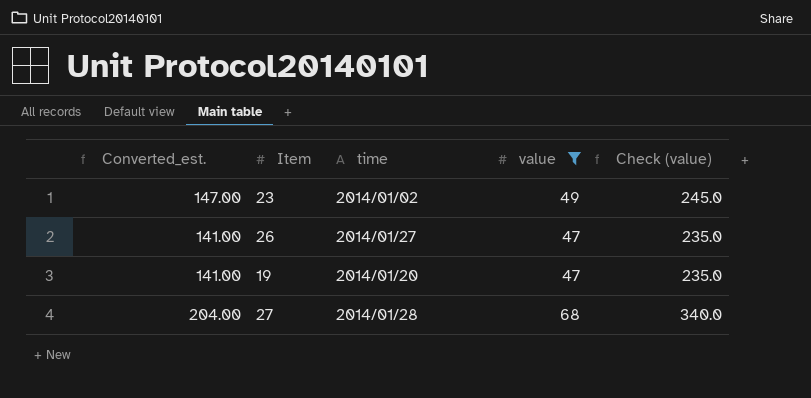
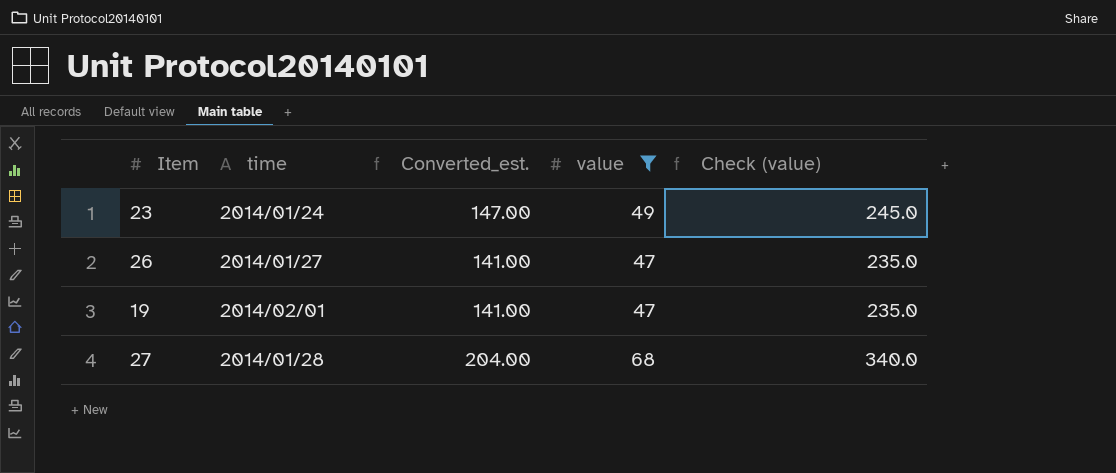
column Converted_est. | position: 1 -> 3
23 | time: 2014/01/02 -> 2014/01/24
19 | time: 2014/01/20 -> 2014/02/01

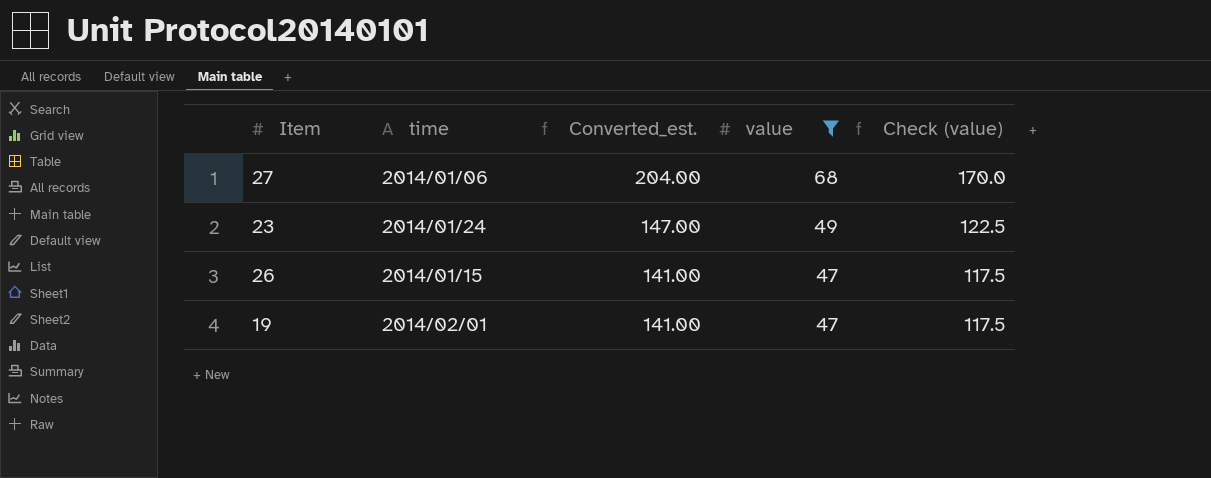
row order: none -> Converted_est. descending
column Check (value) | formula: [value] * 5 -> [value] * 2.5
27 | time: 2014/01/28 -> 2014/01/06
26 | time: 2014/01/27 -> 2014/01/15

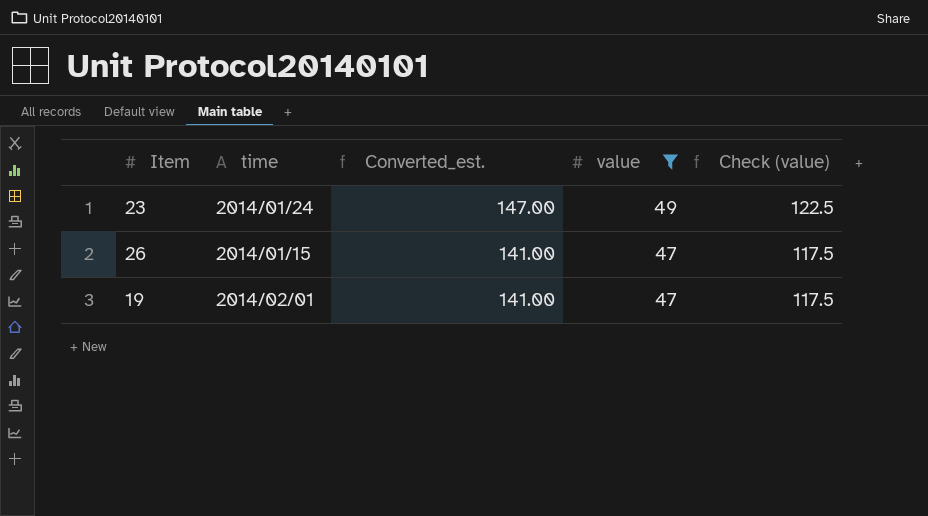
row 27: 2014/01/06 | 204.00 | 68 | 170.0 -> none

